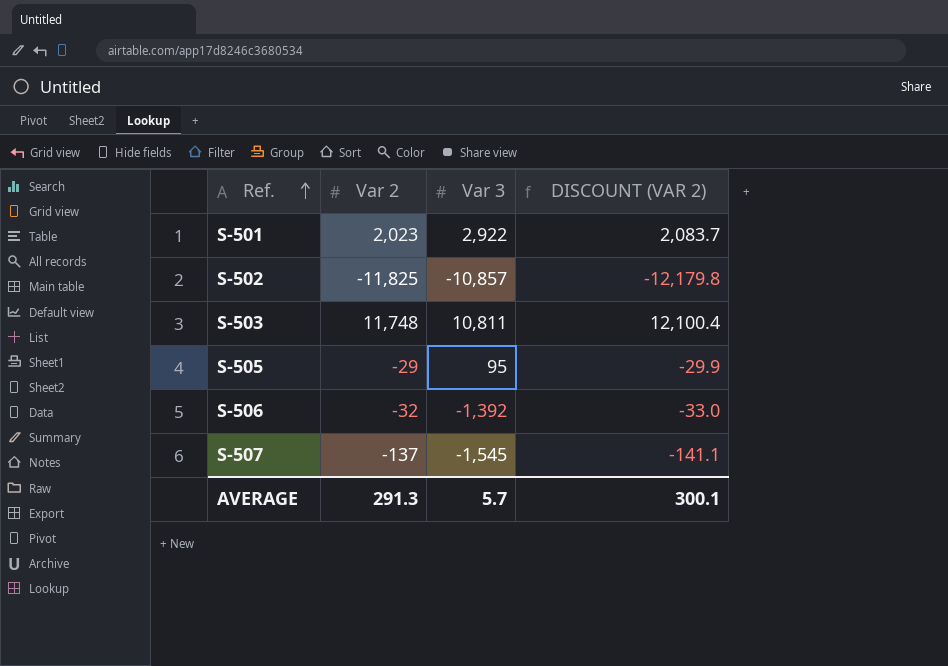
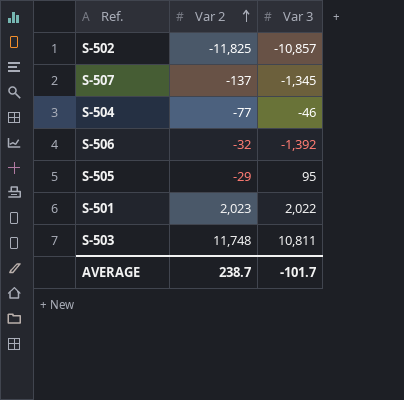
row order: Ref. ascending -> Var 2 ascending
column DISCOUNT (VAR 2) | formula: [Var 2] * 1.03 -> none
S-507 | Var 3: -1,545 -> -1,345
row S-504: none -> -77 | -46
S-501 | Var 3: 2,922 -> 2,022
AVERAGE | Var 2: 291.3 -> 238.7
AVERAGE | Var 3: 5.7 -> -101.7

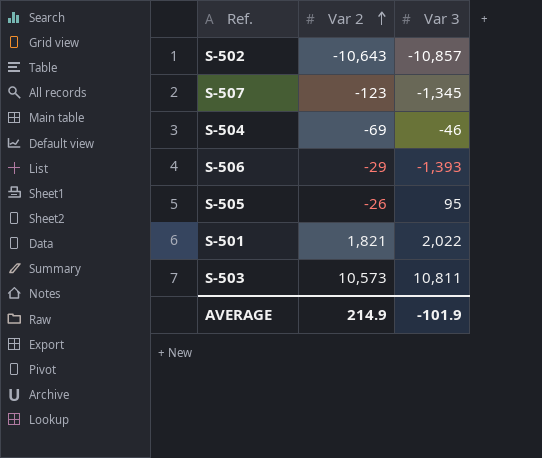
S-502 | Var 2: -11,825 -> -10,643
S-507 | Var 2: -137 -> -123
S-504 | Var 2: -77 -> -69
S-506 | Var 2: -32 -> -29
S-506 | Var 3: -1,392 -> -1,393
S-505 | Var 2: -29 -> -26
S-501 | Var 2: 2,023 -> 1,821
S-503 | Var 2: 11,748 -> 10,573
AVERAGE | Var 2: 238.7 -> 214.9
AVERAGE | Var 3: -101.7 -> -101.9

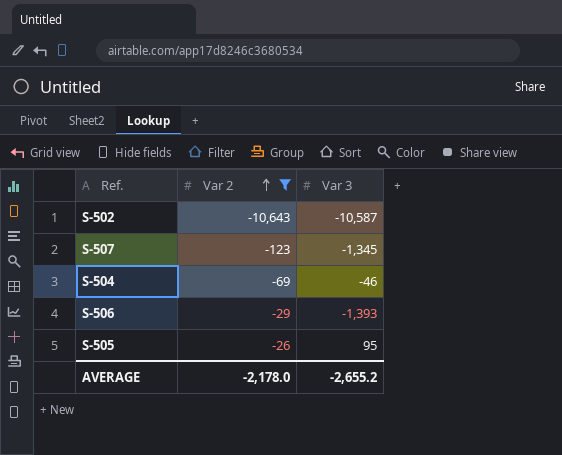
filter: none -> Var 2 <= -26
S-502 | Var 3: -10,857 -> -10,587
AVERAGE | Var 2: 214.9 -> -2,178.0
AVERAGE | Var 3: -101.9 -> -2,655.2

